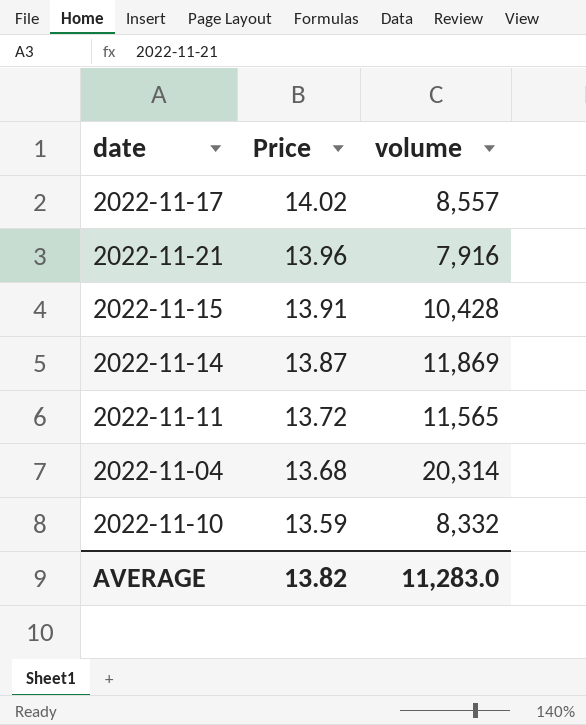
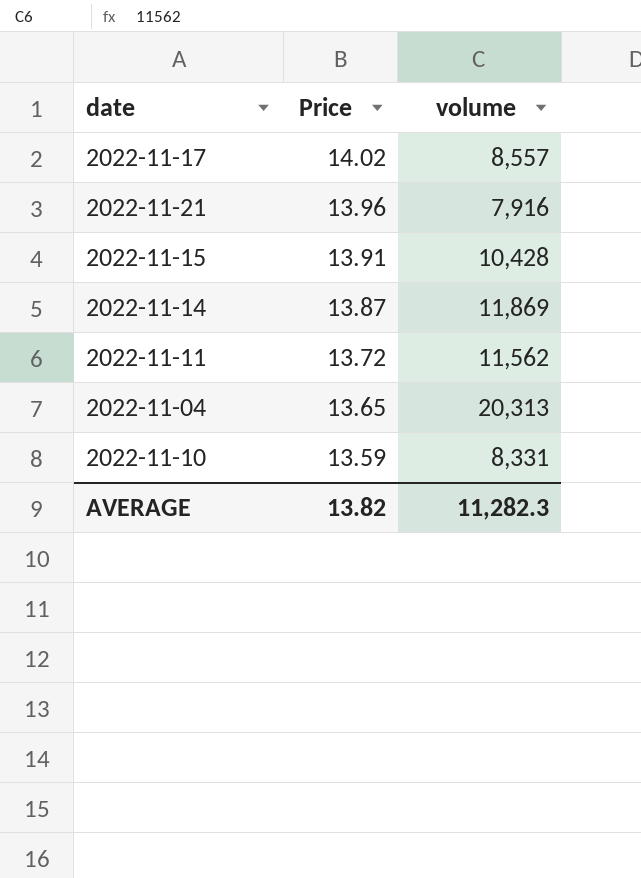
2022-11-11 | volume: 11,565 -> 11,562
2022-11-04 | Price: 13.68 -> 13.65
2022-11-04 | volume: 20,314 -> 20,313
2022-11-10 | volume: 8,332 -> 8,331
AVERAGE | volume: 11,283.0 -> 11,282.3

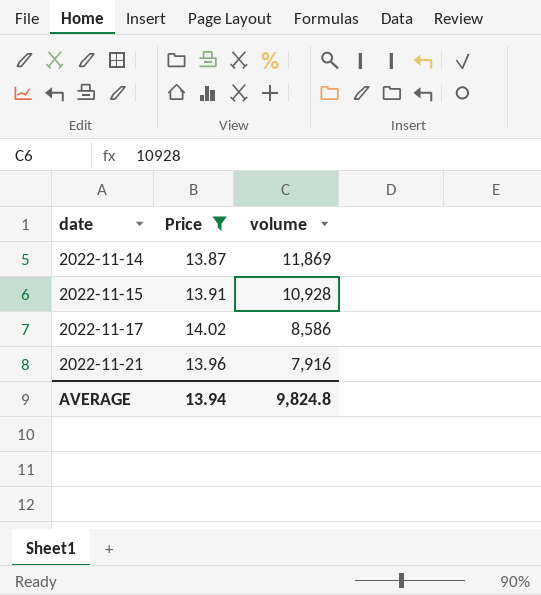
filter: none -> Price >= 13.87
row order: Price descending -> date ascending
2022-11-15 | volume: 10,428 -> 10,928
2022-11-17 | volume: 8,557 -> 8,586
AVERAGE | Price: 13.82 -> 13.94
AVERAGE | volume: 11,282.3 -> 9,824.8

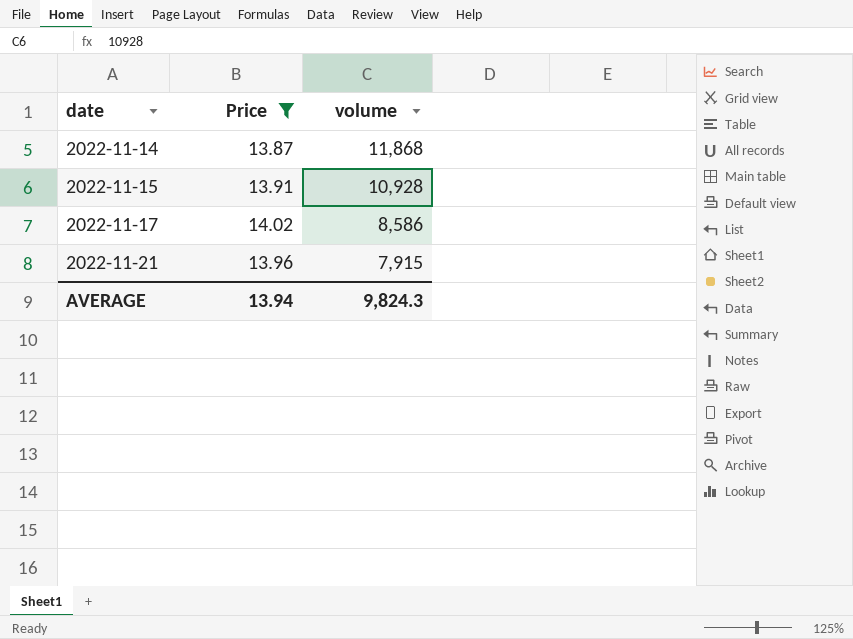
2022-11-14 | volume: 11,869 -> 11,868
2022-11-21 | volume: 7,916 -> 7,915
AVERAGE | volume: 9,824.8 -> 9,824.3

